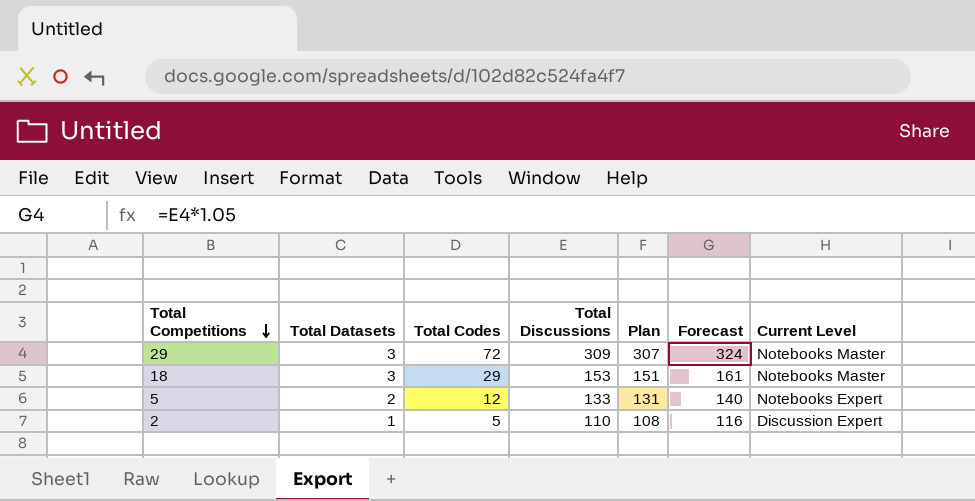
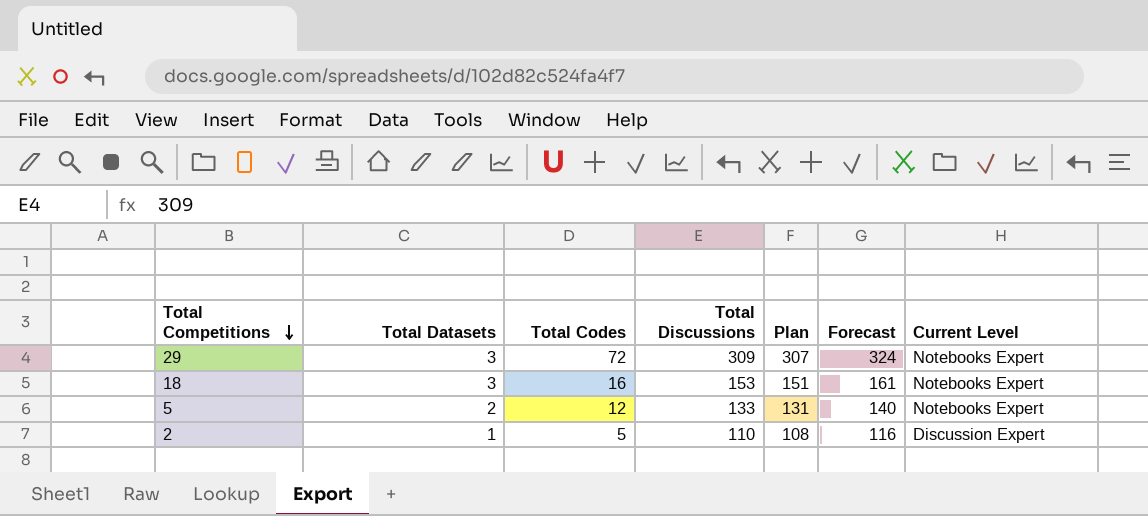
29 | Current Level: Notebooks Master -> Notebooks Expert
18 | Total Codes: 29 -> 16
18 | Current Level: Notebooks Master -> Notebooks Expert

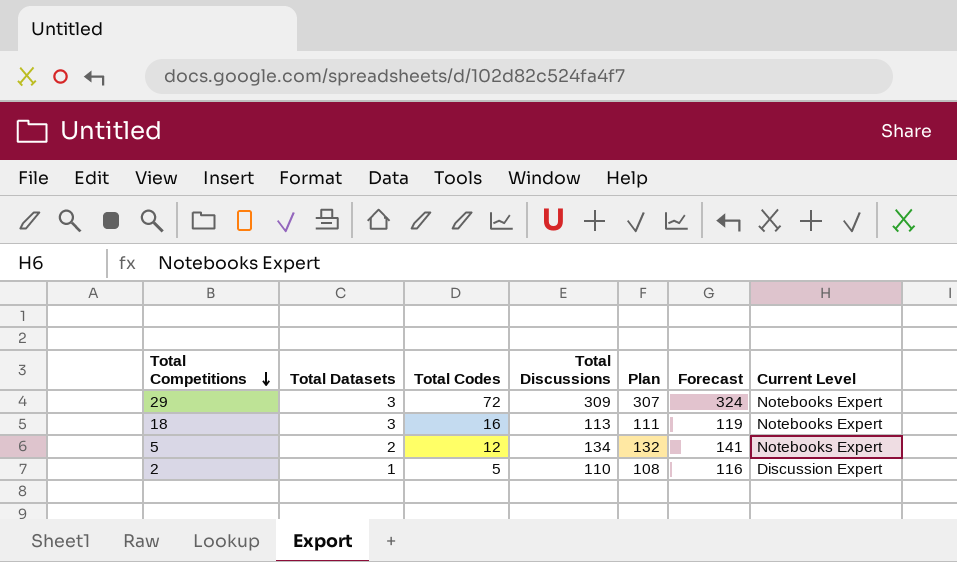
18 | Total Discussions: 153 -> 113
18 | Plan: 151 -> 111
18 | Forecast: 161 -> 119
5 | Total Discussions: 133 -> 134
5 | Plan: 131 -> 132
5 | Forecast: 140 -> 141

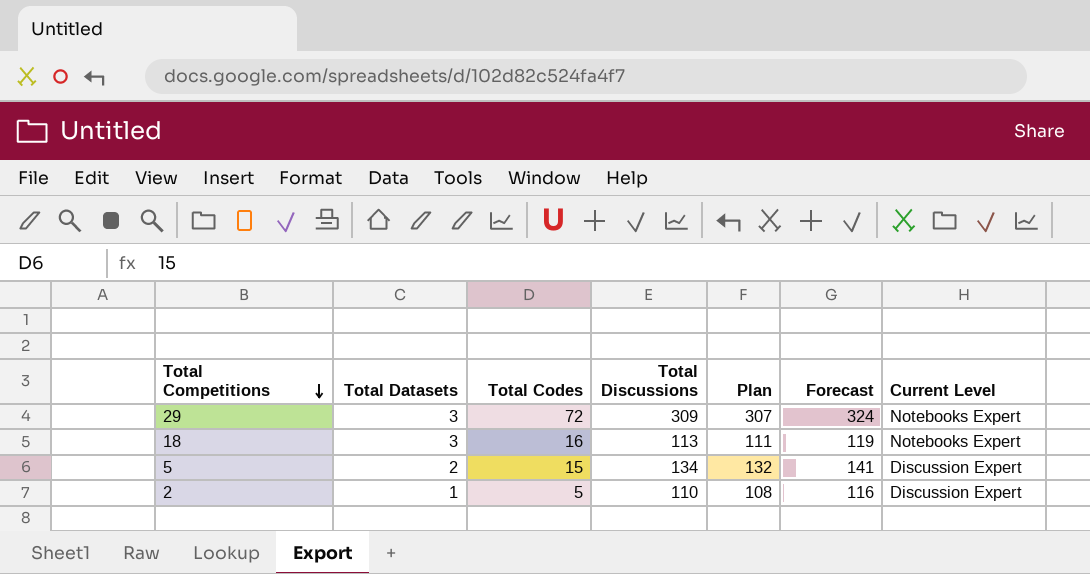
5 | Total Codes: 12 -> 15
5 | Current Level: Notebooks Expert -> Discussion Expert

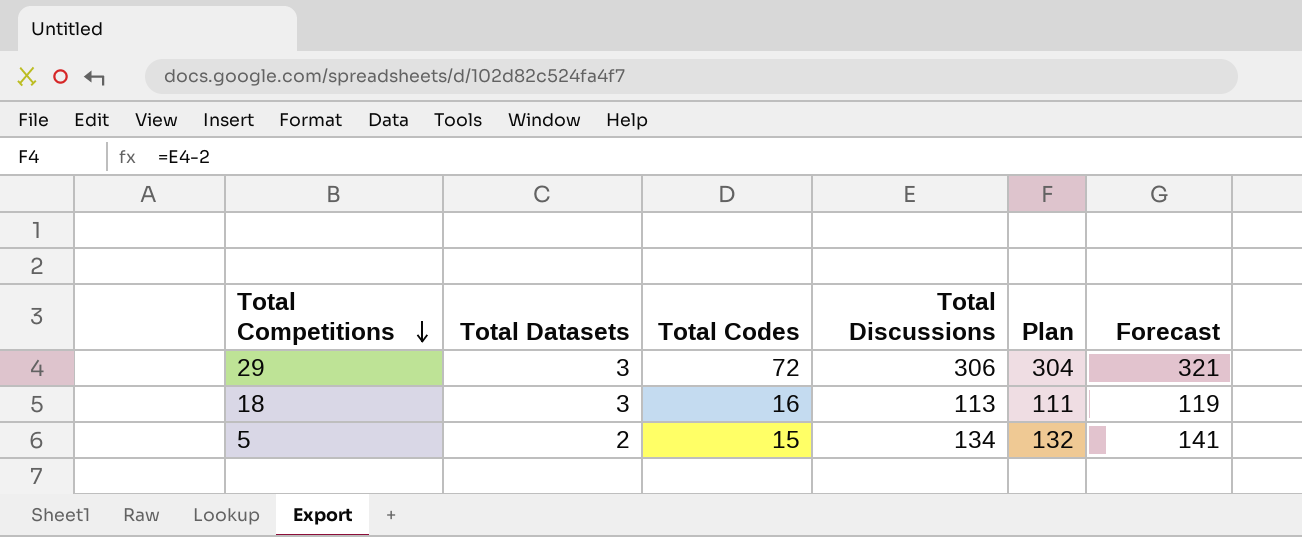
column Current Level | position: 7 -> none
row 2: 1 | 5 | 110 | 108 | 116 | Discussion Expert -> none
29 | Total Discussions: 309 -> 306
29 | Plan: 307 -> 304
29 | Forecast: 324 -> 321

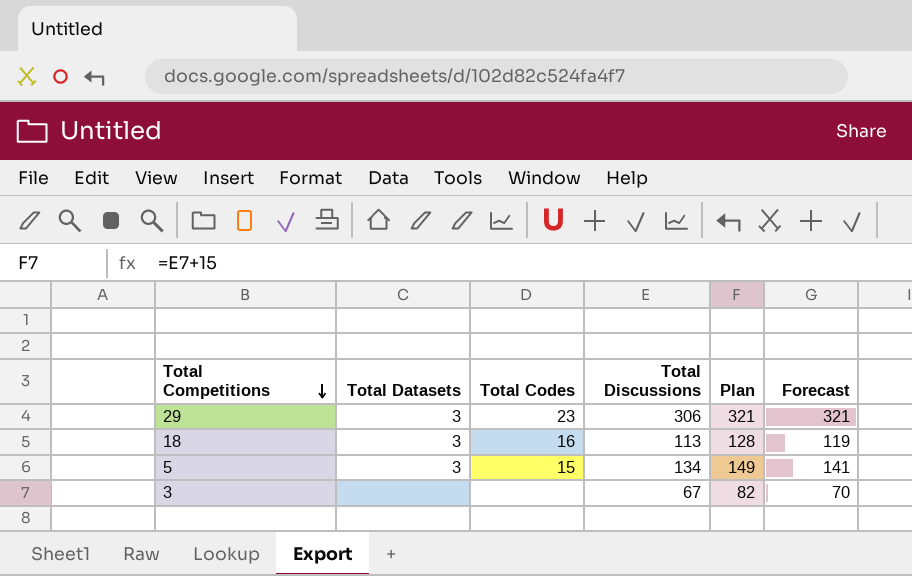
column Plan | formula: [Total Discussions] - 2 -> [Total Discussions] + 15
29 | Total Codes: 72 -> 23
5 | Total Datasets: 2 -> 3
row 3: none -> none | none | 67 | 82 | 70

